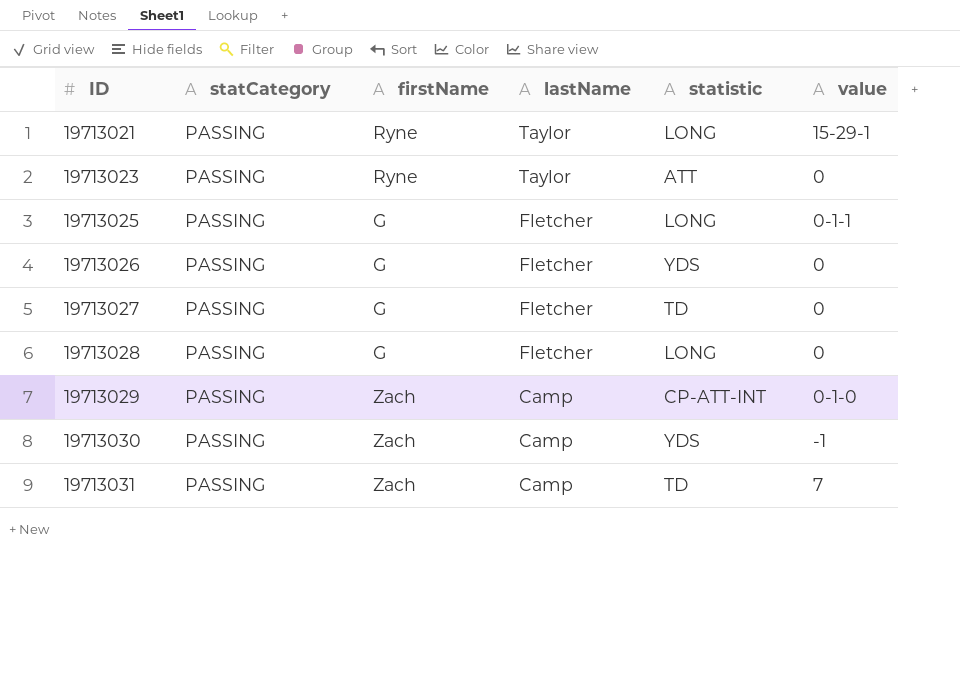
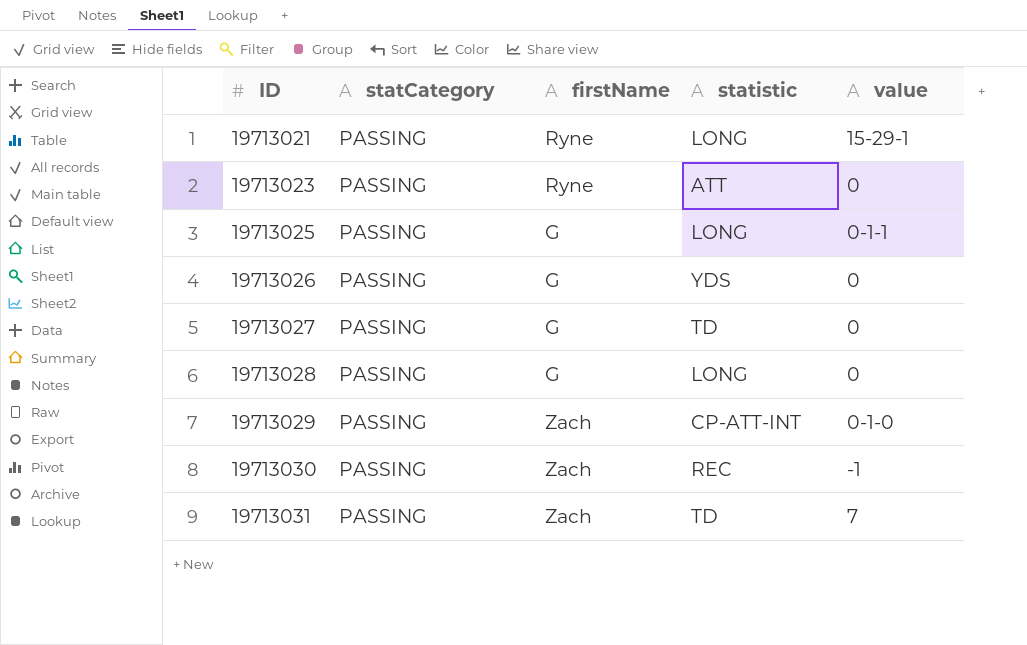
column lastName | position: 4 -> none
19713030 | statistic: YDS -> REC

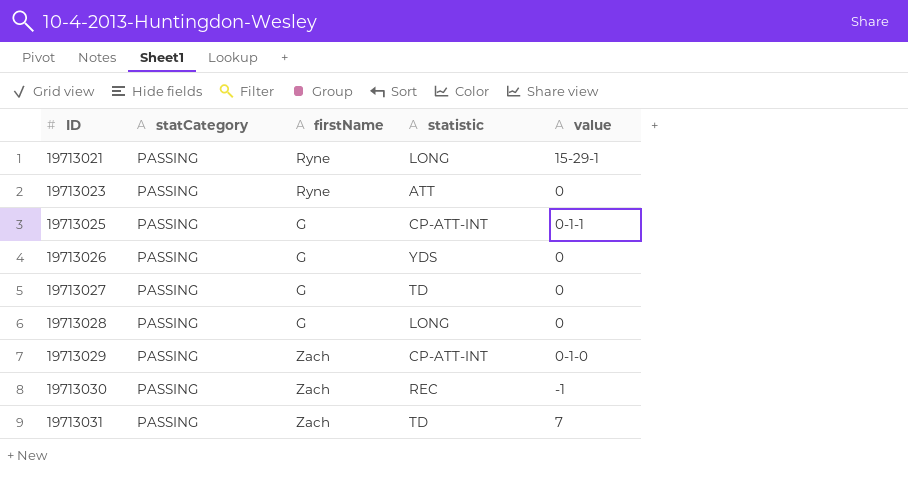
19713025 | statistic: LONG -> CP-ATT-INT

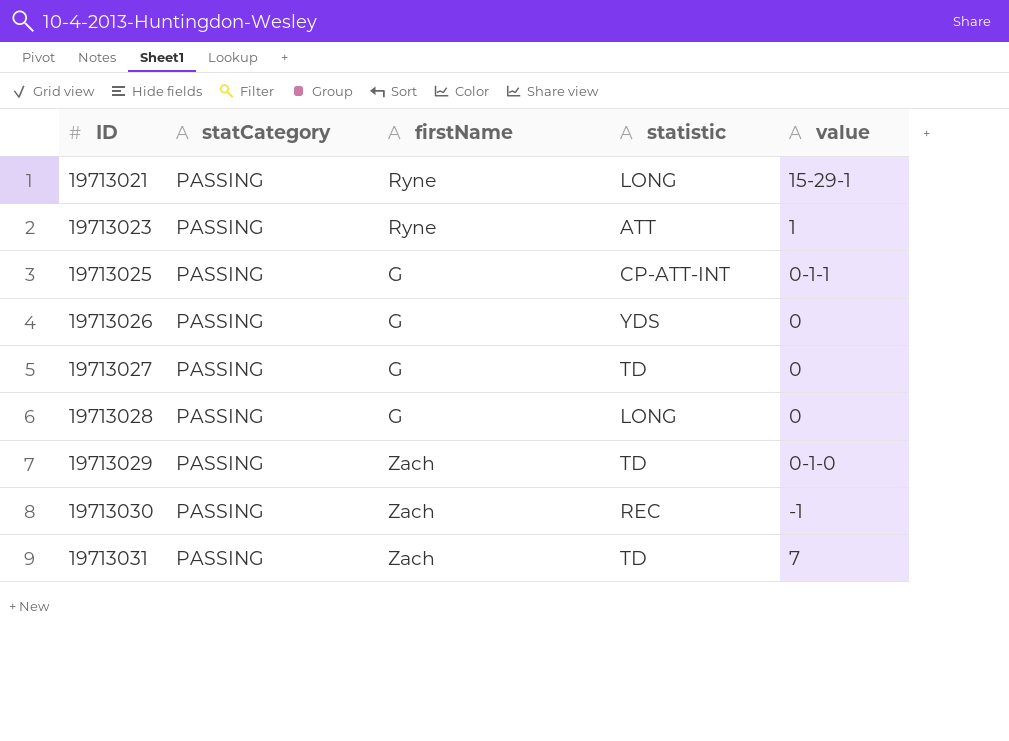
19713023 | value: 0 -> 1
19713029 | statistic: CP-ATT-INT -> TD

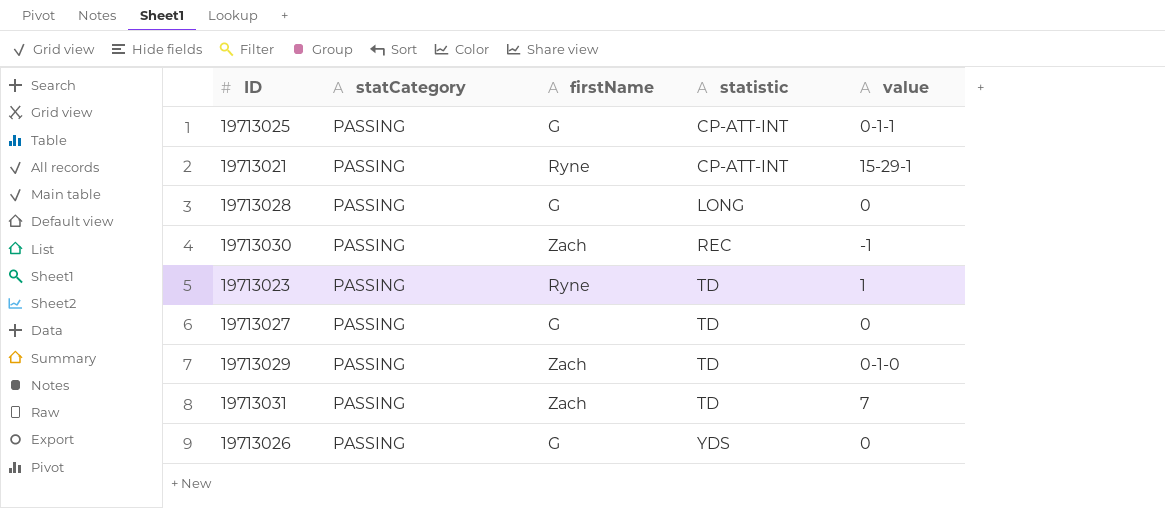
row order: ID ascending -> statistic ascending
19713021 | statistic: LONG -> CP-ATT-INT
19713023 | statistic: ATT -> TD

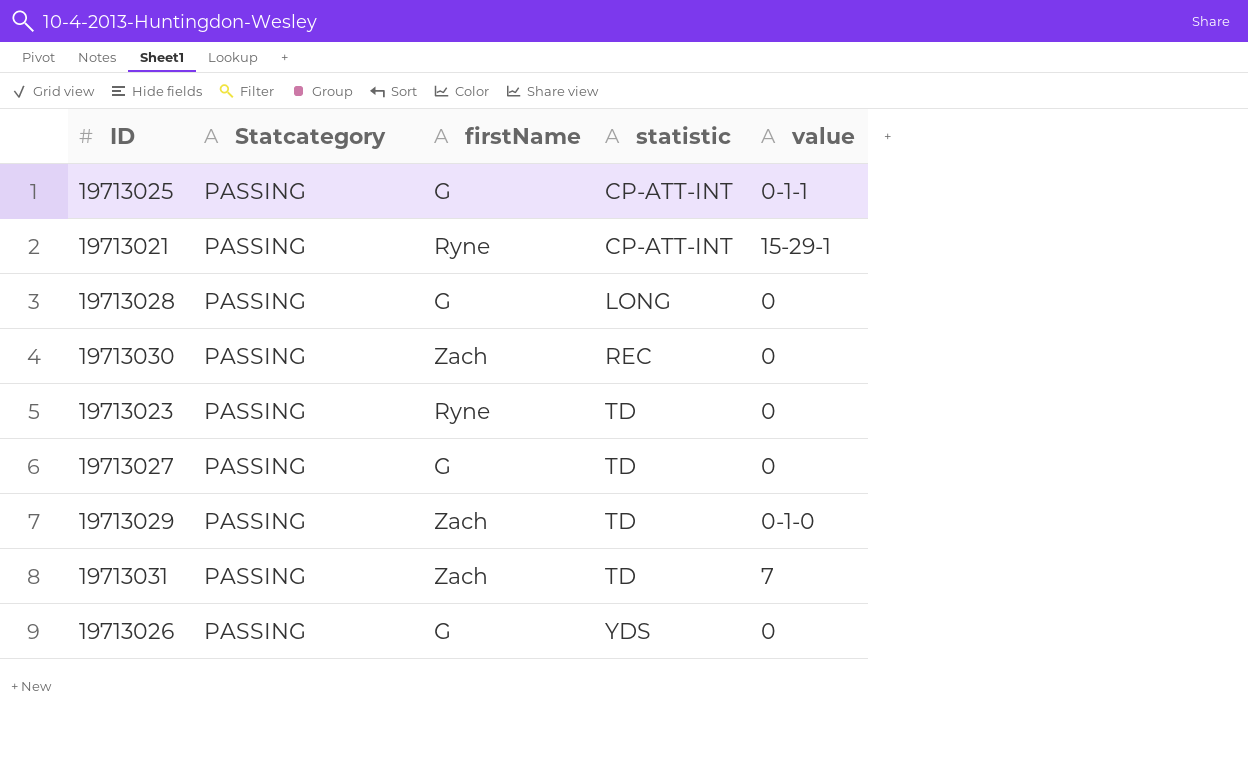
column name: statCategory -> Statcategory
19713030 | value: -1 -> 0
19713023 | value: 1 -> 0

